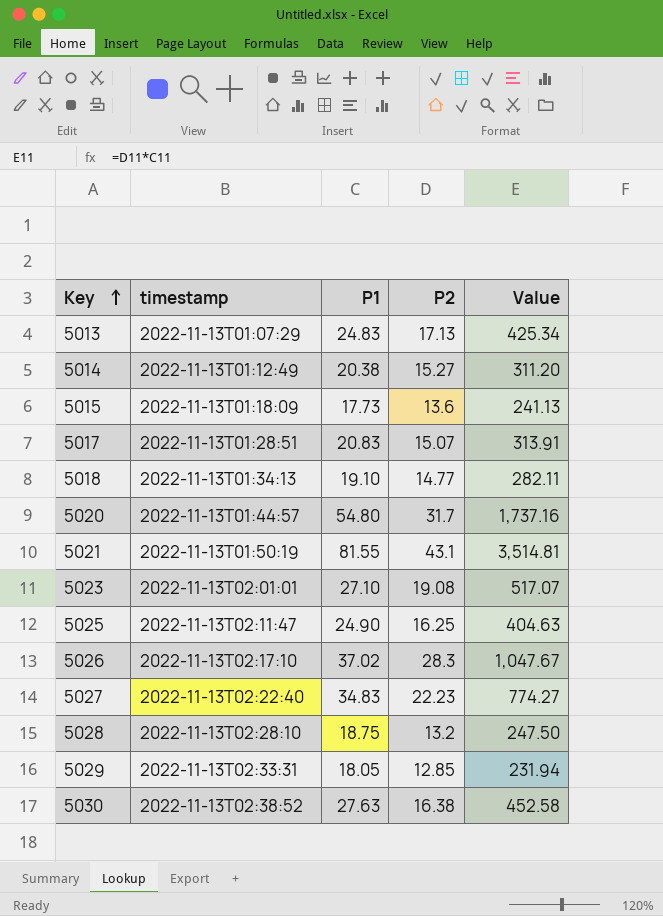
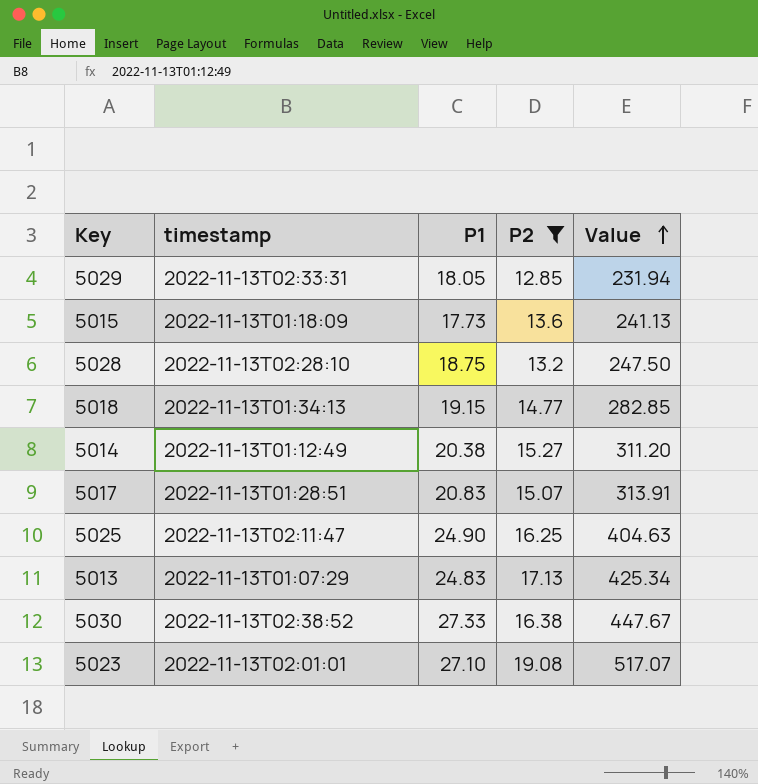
filter: none -> P2 <= 19.08
row order: Key ascending -> Value ascending
5018 | P1: 19.10 -> 19.15
5018 | Value: 282.11 -> 282.85
5030 | P1: 27.63 -> 27.33
5030 | Value: 452.58 -> 447.67

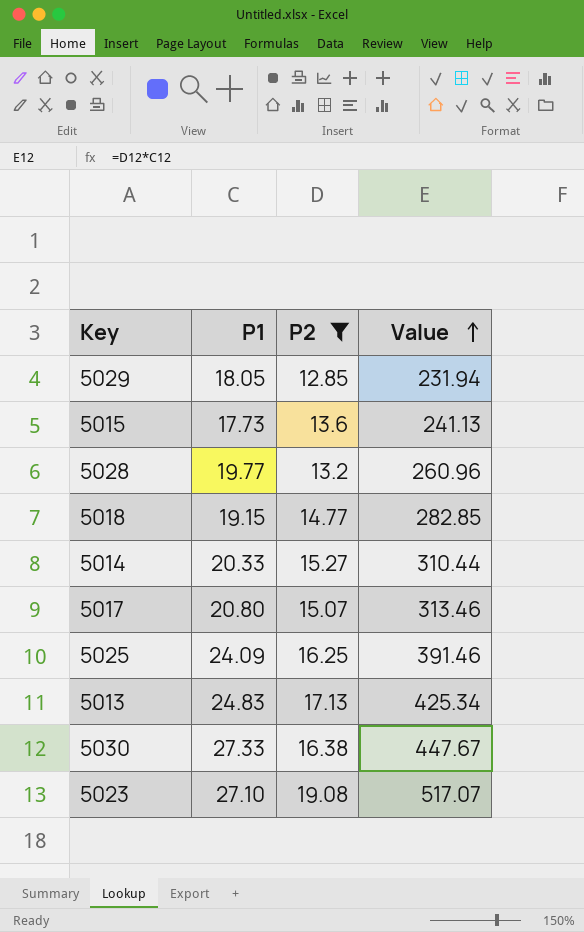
column timestamp | position: 2 -> none
5028 | P1: 18.75 -> 19.77
5028 | Value: 247.50 -> 260.96
5014 | P1: 20.38 -> 20.33
5014 | Value: 311.20 -> 310.44
5017 | P1: 20.83 -> 20.80
5017 | Value: 313.91 -> 313.46
5025 | P1: 24.90 -> 24.09
5025 | Value: 404.63 -> 391.46

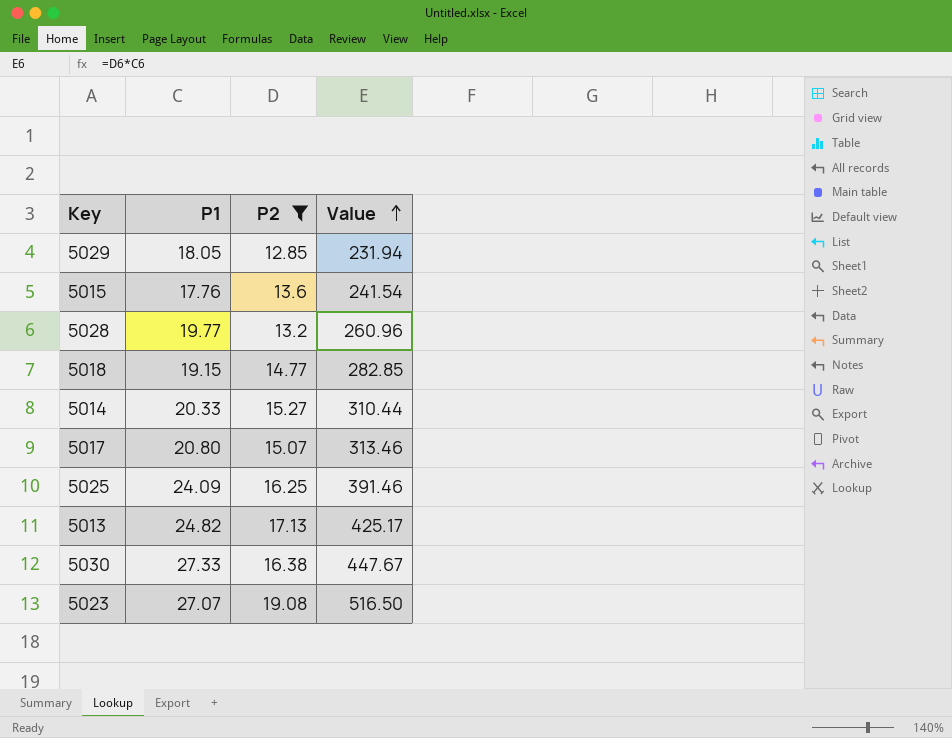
5015 | P1: 17.73 -> 17.76
5015 | Value: 241.13 -> 241.54
5013 | P1: 24.83 -> 24.82
5013 | Value: 425.34 -> 425.17
5023 | P1: 27.10 -> 27.07
5023 | Value: 517.07 -> 516.50

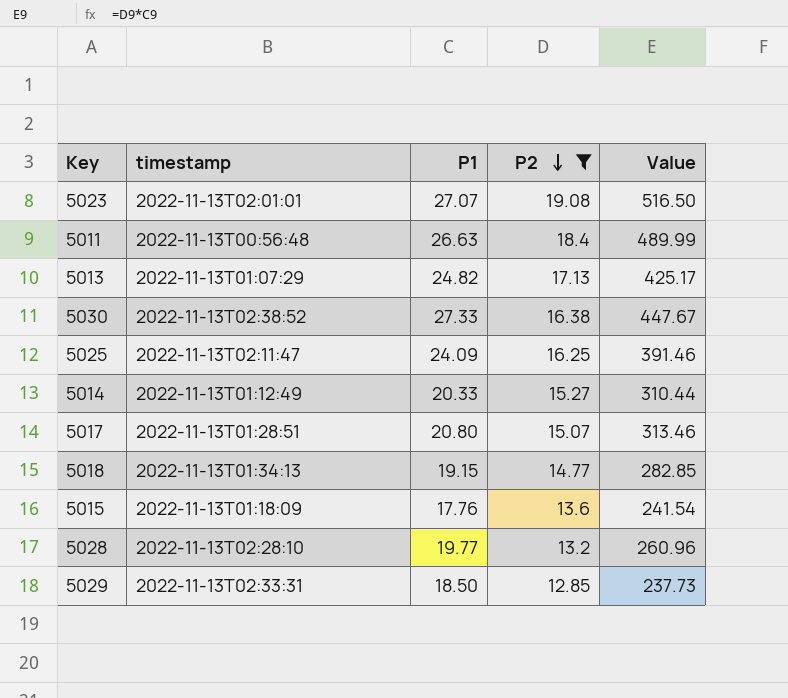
row order: Value ascending -> P2 descending
column timestamp | position: none -> 2
row 5011: none -> 2022-11-13T00:56:48 | 26.63 | 18.4 | 489.99
5029 | P1: 18.05 -> 18.50
5029 | Value: 231.94 -> 237.73

